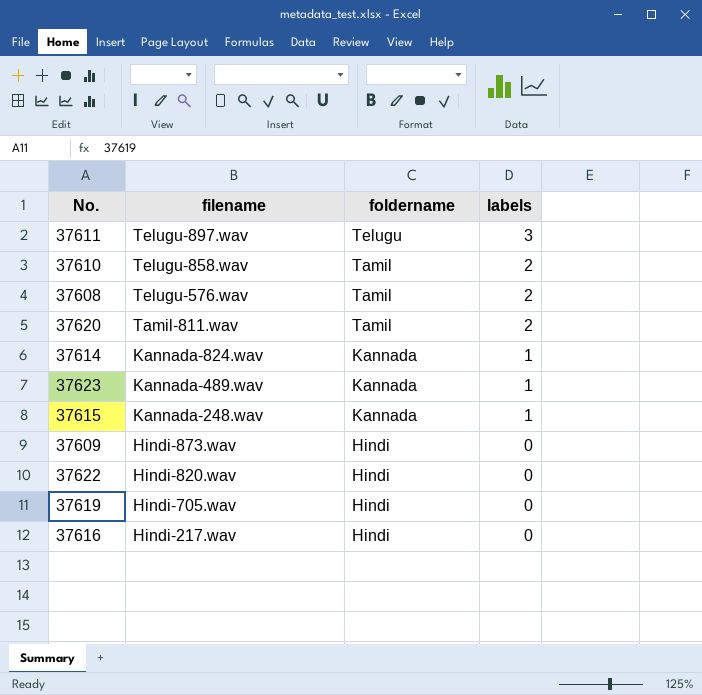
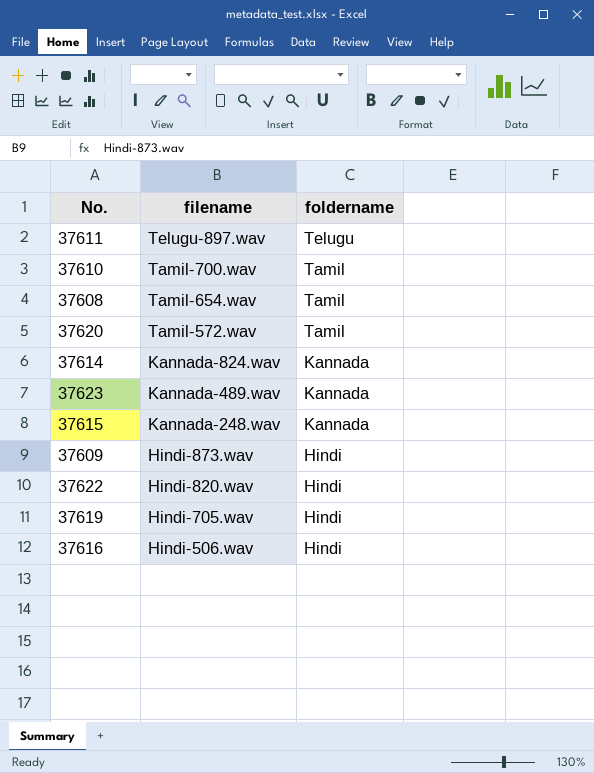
column labels | position: 4 -> none
37610 | filename: Telugu-858.wav -> Tamil-700.wav
37608 | filename: Telugu-576.wav -> Tamil-654.wav
37620 | filename: Tamil-811.wav -> Tamil-572.wav
37616 | filename: Hindi-217.wav -> Hindi-506.wav

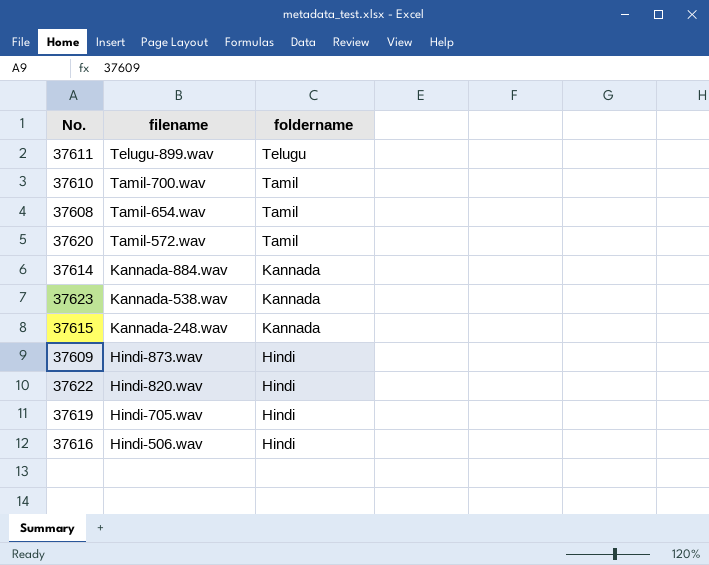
37611 | filename: Telugu-897.wav -> Telugu-899.wav
37614 | filename: Kannada-824.wav -> Kannada-884.wav
37623 | filename: Kannada-489.wav -> Kannada-538.wav

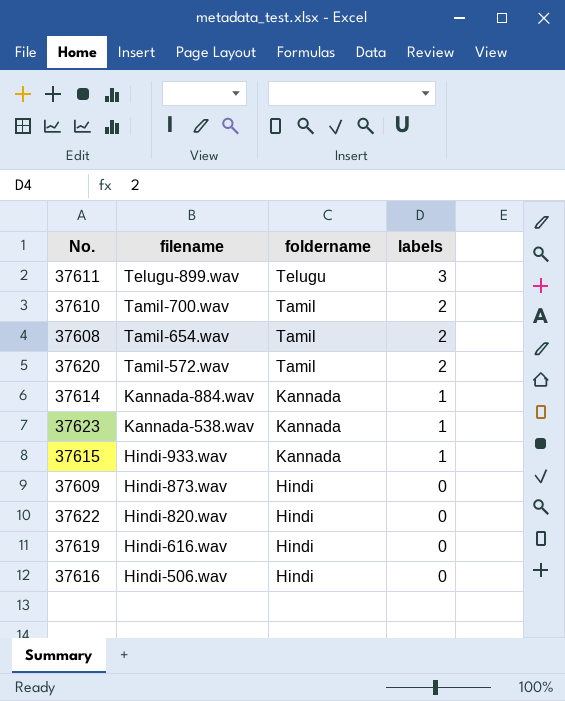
column labels | position: none -> 4
37615 | filename: Kannada-248.wav -> Hindi-933.wav
37619 | filename: Hindi-705.wav -> Hindi-616.wav

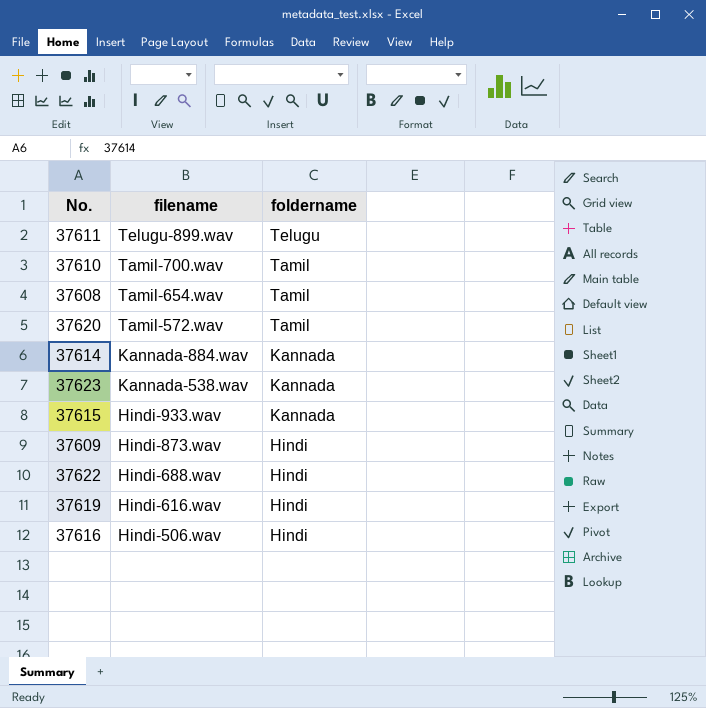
column labels | position: 4 -> none
37622 | filename: Hindi-820.wav -> Hindi-688.wav

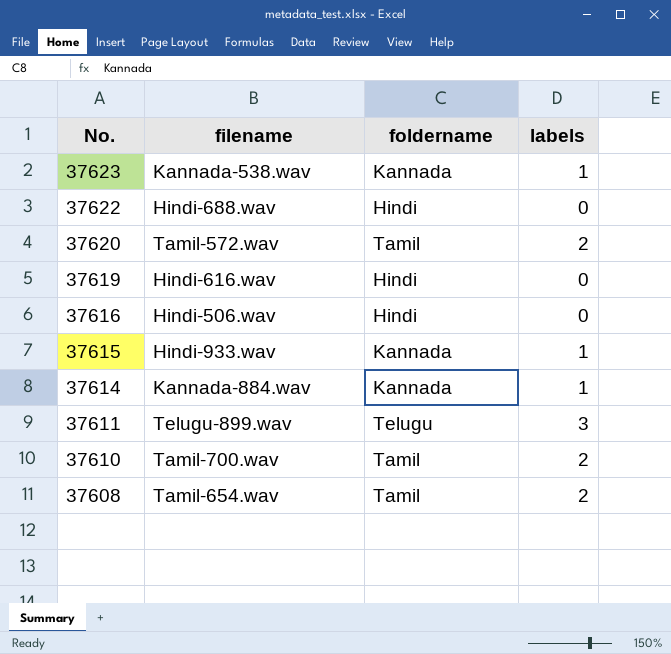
row order: filename descending -> No. descending
column labels | position: none -> 4
row 37609: Hindi-873.wav | Hindi -> none

